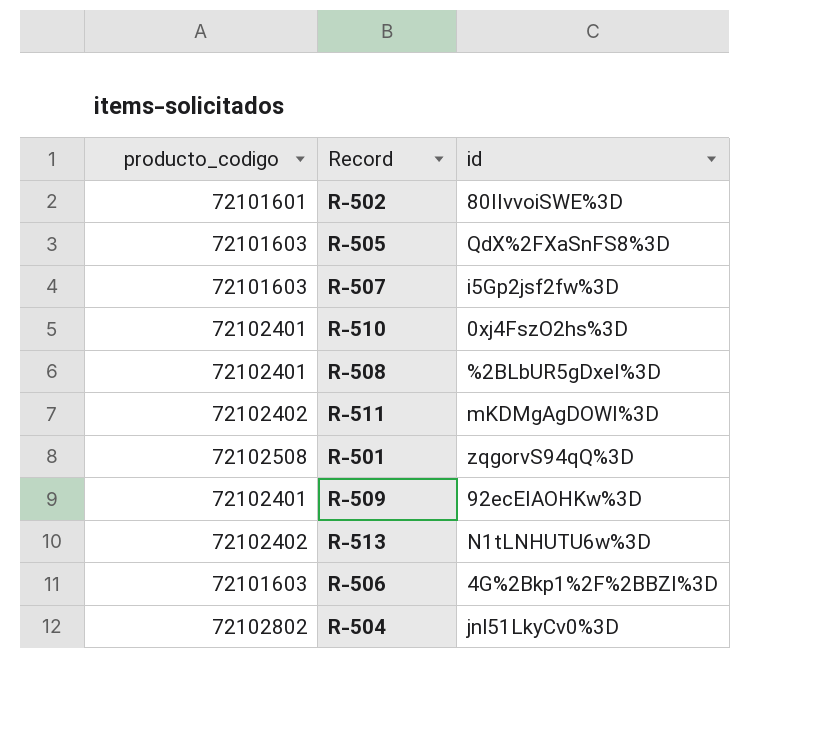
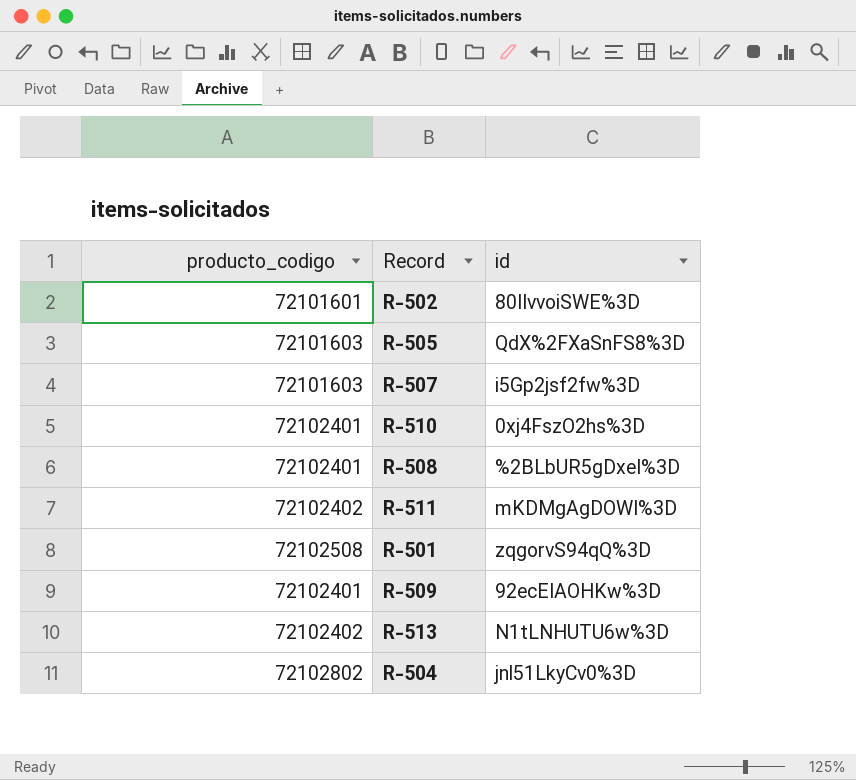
row R-506: 72101603 | 4G%2Bkp1%2F%2BBZI%3D -> none

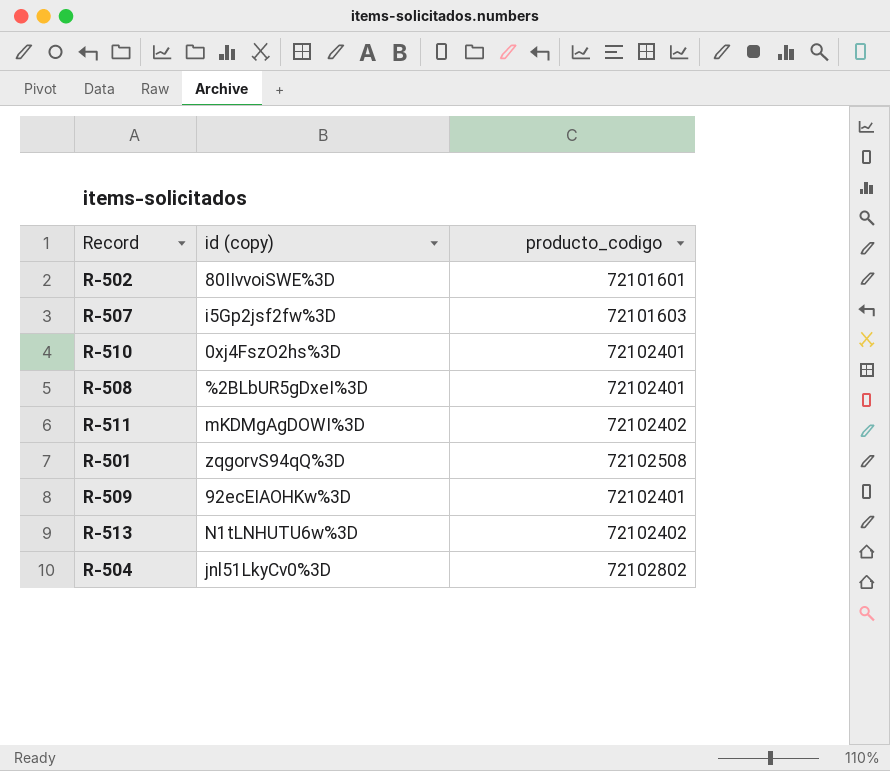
column name: id -> id (copy)
column producto_codigo | position: 1 -> 3
row R-505: 72101603 | QdX%2FXaSnFS8%3D -> none

